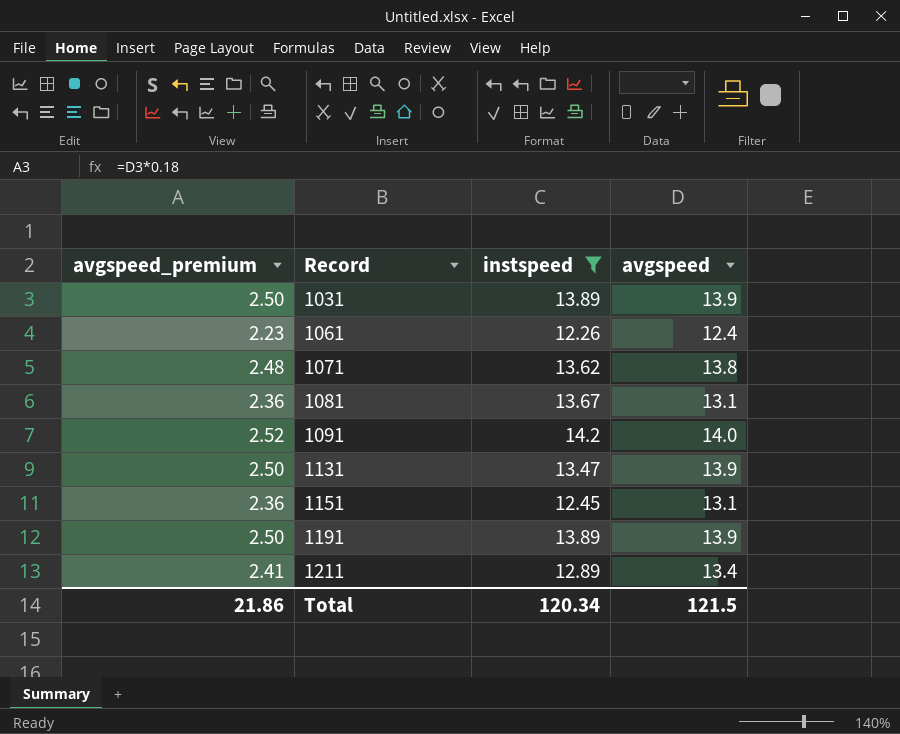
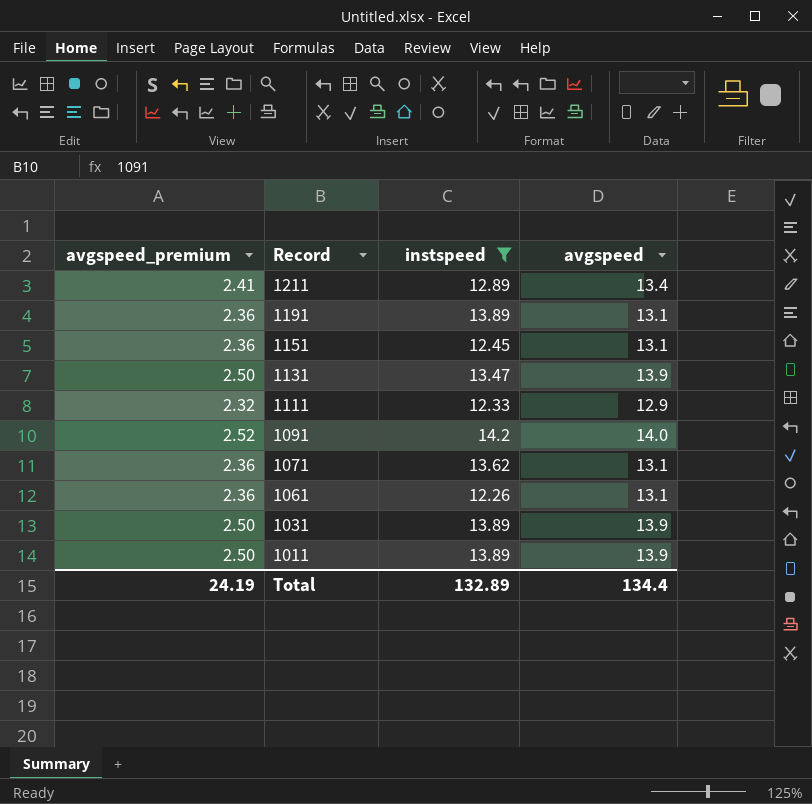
row order: Record ascending -> Record descending
row 1081: 2.36 | 13.67 | 13.1 -> none
1191 | avgspeed_premium: 2.50 -> 2.36
1191 | avgspeed: 13.9 -> 13.1
row 1111: none -> 2.32 | 12.33 | 12.9
1071 | avgspeed_premium: 2.48 -> 2.36
1071 | avgspeed: 13.8 -> 13.1
1061 | avgspeed_premium: 2.23 -> 2.36
1061 | avgspeed: 12.4 -> 13.1
row 1011: none -> 2.50 | 13.89 | 13.9
Total | avgspeed_premium: 21.86 -> 24.19
Total | instspeed: 120.34 -> 132.89
Total | avgspeed: 121.5 -> 134.4

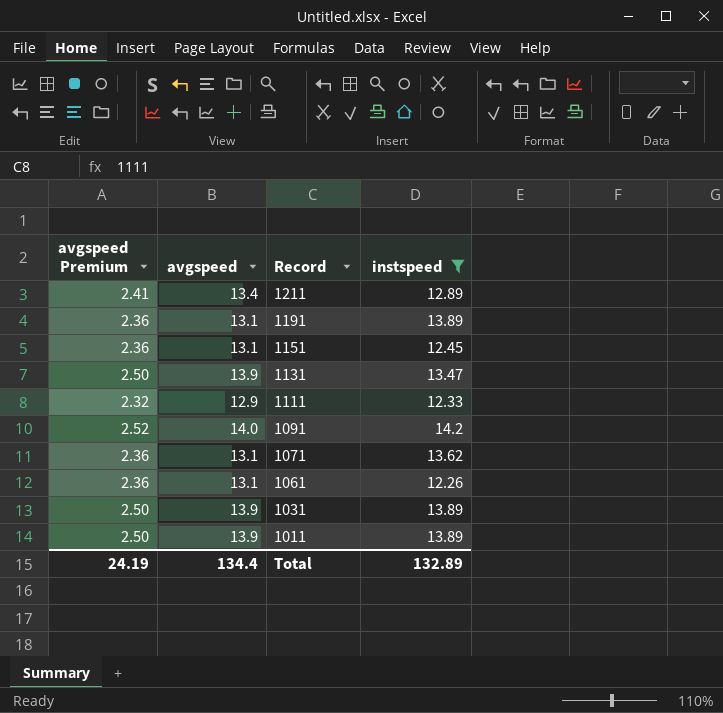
column name: avgspeed_premium -> avgspeed Premium
column avgspeed | position: 4 -> 2

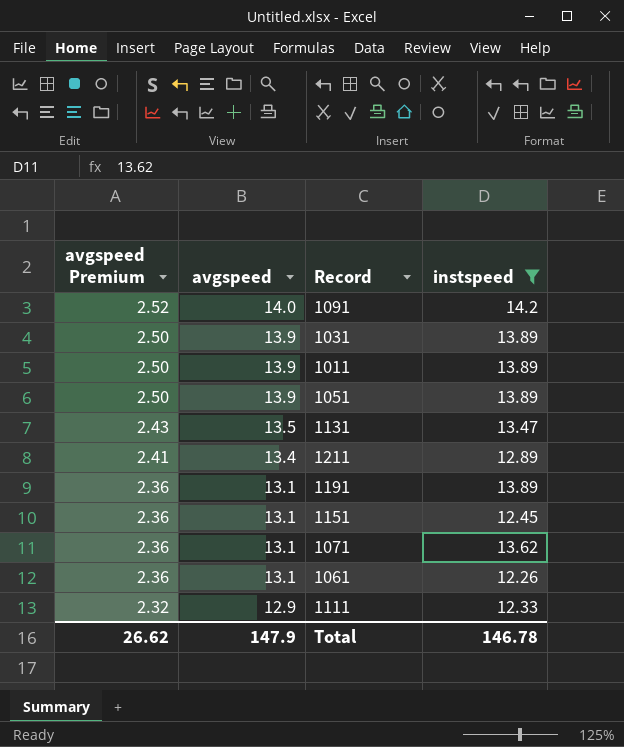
row order: Record descending -> avgspeed Premium descending
row 1051: none -> 2.50 | 13.9 | 13.89
1131 | avgspeed Premium: 2.50 -> 2.43
1131 | avgspeed: 13.9 -> 13.5
Total | avgspeed Premium: 24.19 -> 26.62
Total | avgspeed: 134.4 -> 147.9
Total | instspeed: 132.89 -> 146.78

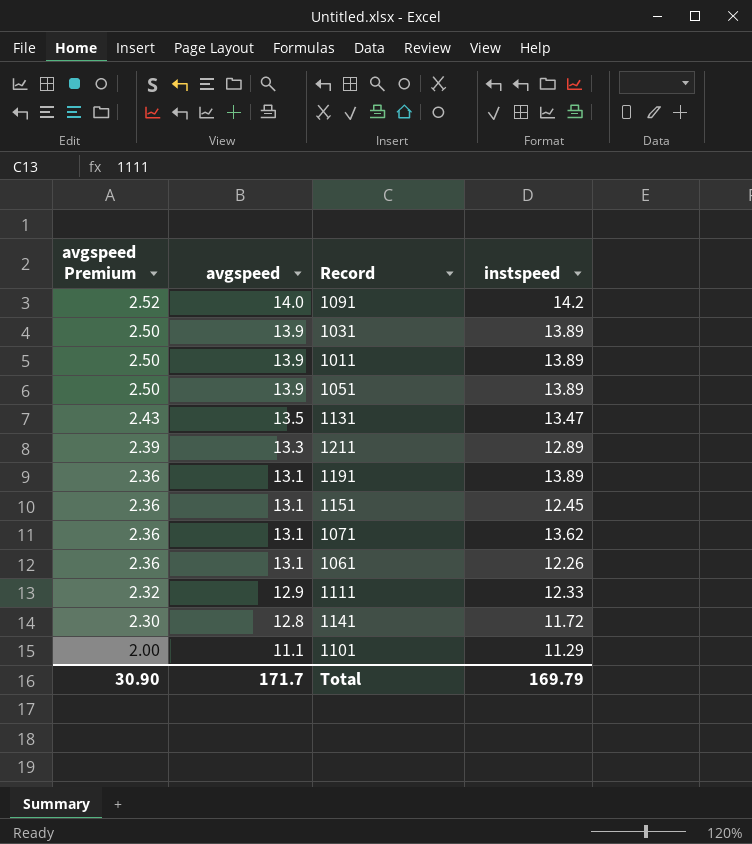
filter: instspeed >= 12.26 -> none
1211 | avgspeed Premium: 2.41 -> 2.39
1211 | avgspeed: 13.4 -> 13.3
Total | avgspeed Premium: 26.62 -> 30.90
Total | avgspeed: 147.9 -> 171.7
Total | instspeed: 146.78 -> 169.79

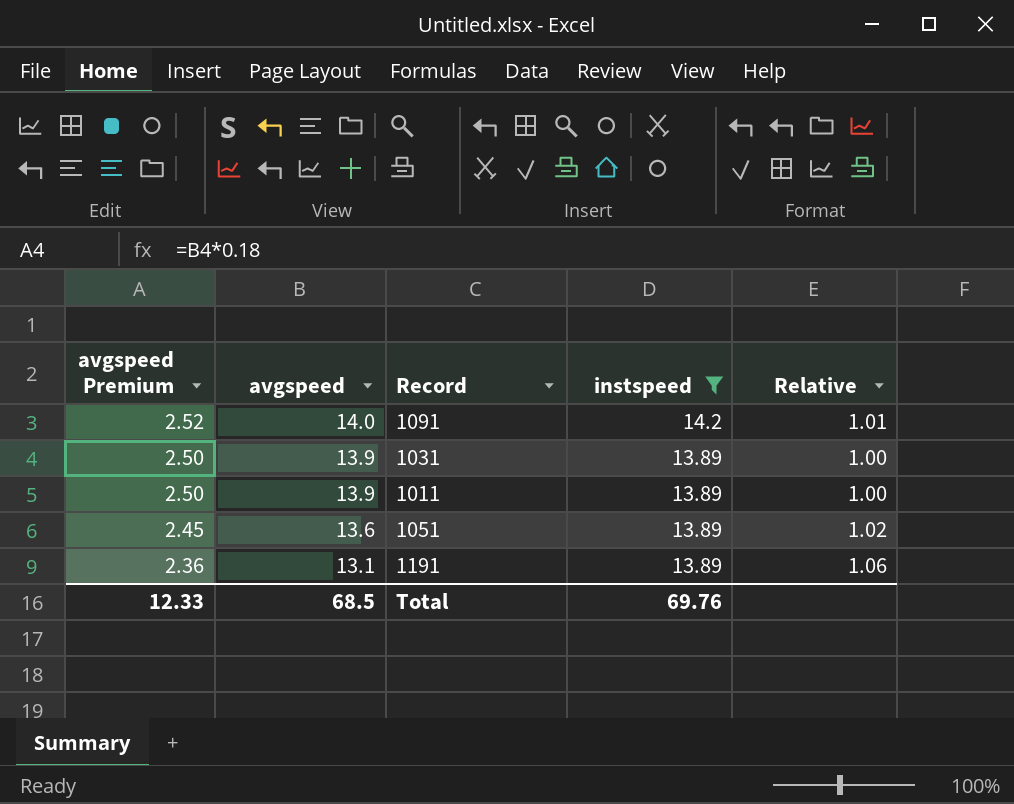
filter: none -> instspeed >= 13.89
column Relative | formula: none -> [instspeed] / [avgspeed]
1051 | avgspeed Premium: 2.50 -> 2.45
1051 | avgspeed: 13.9 -> 13.6
Total | avgspeed Premium: 30.90 -> 12.33
Total | avgspeed: 171.7 -> 68.5
Total | instspeed: 169.79 -> 69.76

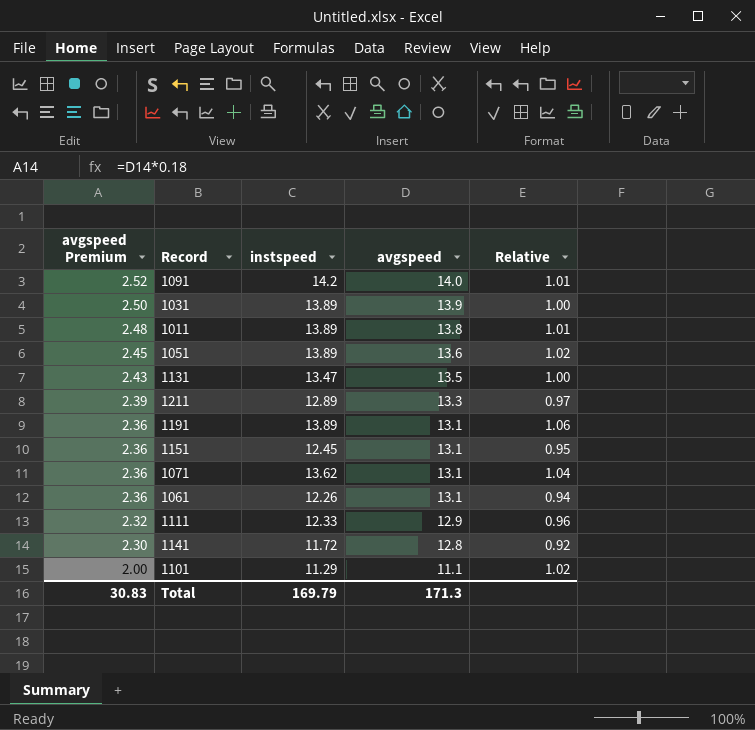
filter: instspeed >= 13.89 -> none
column avgspeed | position: 2 -> 4
1011 | avgspeed Premium: 2.50 -> 2.48
1011 | avgspeed: 13.9 -> 13.8
1011 | Relative: 1.00 -> 1.01
Total | avgspeed Premium: 12.33 -> 30.83
Total | instspeed: 69.76 -> 169.79
Total | avgspeed: 68.5 -> 171.3

